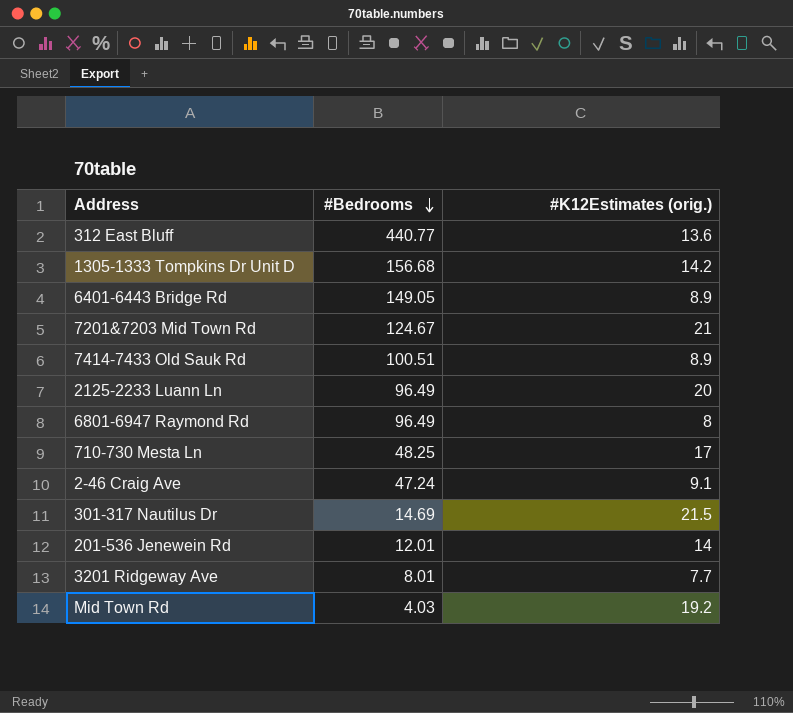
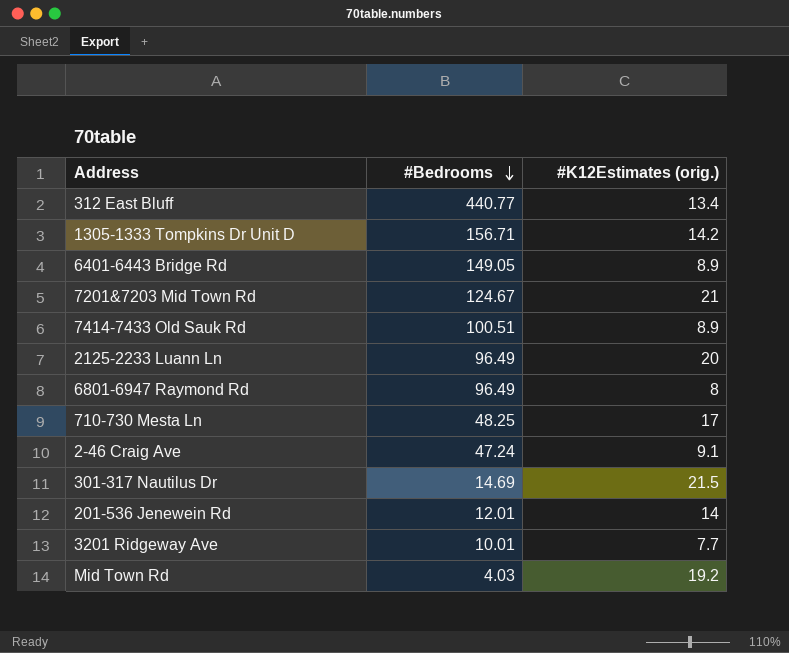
312 East Bluff | #K12Estimates (orig.): 13.6 -> 13.4
1305-1333 Tompkins Dr Unit D | #Bedrooms: 156.68 -> 156.71
3201 Ridgeway Ave | #Bedrooms: 8.01 -> 10.01

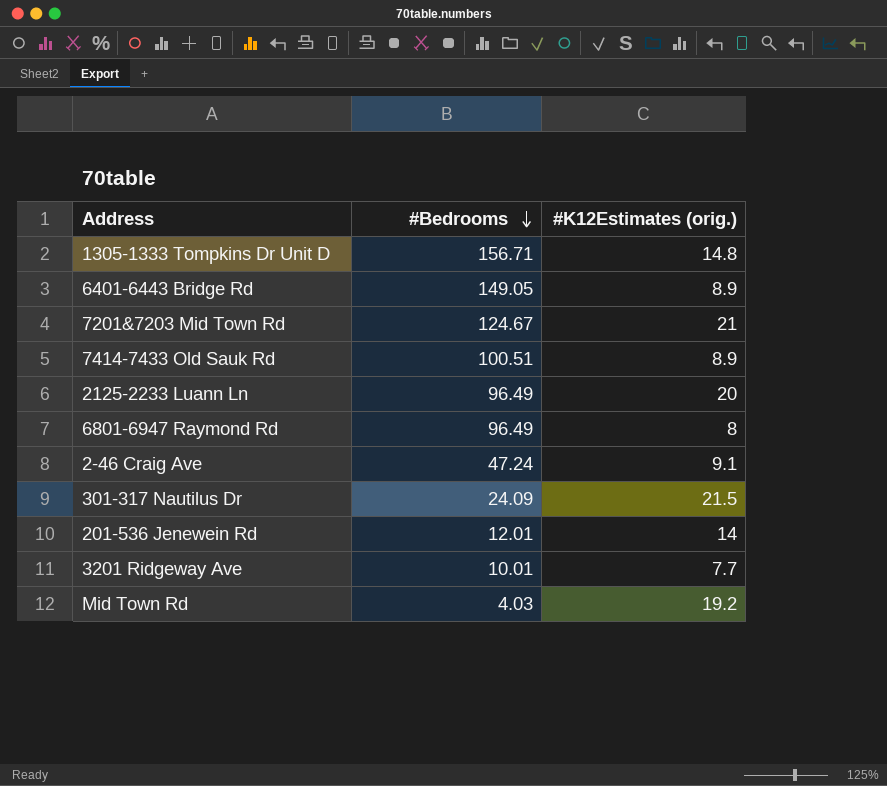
row 312 East Bluff: 440.77 | 13.4 -> none
row 710-730 Mesta Ln: 48.25 | 17 -> none
1305-1333 Tompkins Dr Unit D | #K12Estimates (orig.): 14.2 -> 14.8
301-317 Nautilus Dr | #Bedrooms: 14.69 -> 24.09

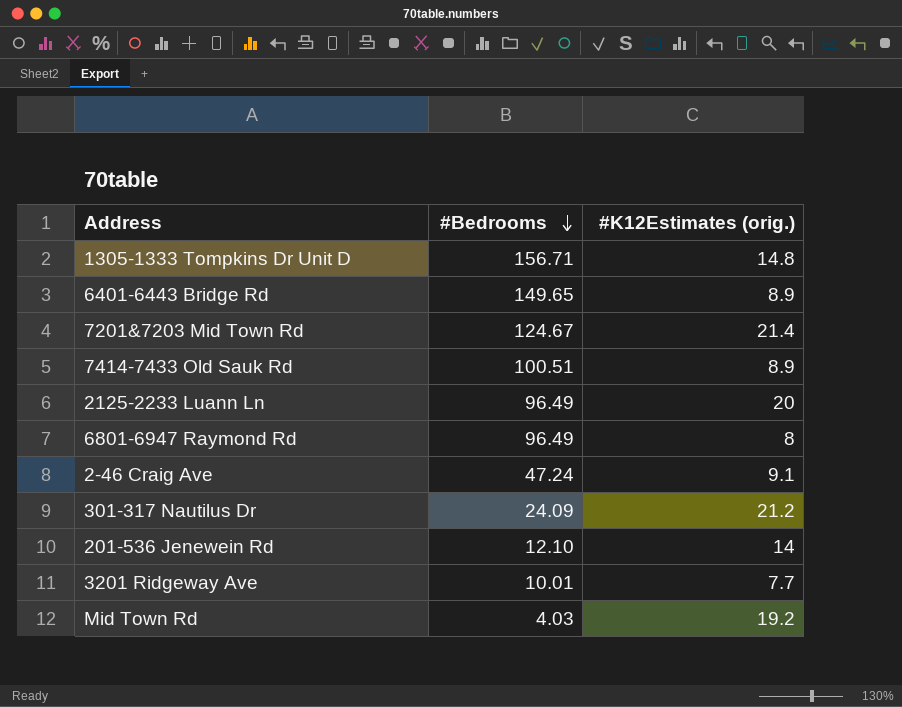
6401-6443 Bridge Rd | #Bedrooms: 149.05 -> 149.65
7201&7203 Mid Town Rd | #K12Estimates (orig.): 21 -> 21.4
301-317 Nautilus Dr | #K12Estimates (orig.): 21.5 -> 21.2
201-536 Jenewein Rd | #Bedrooms: 12.01 -> 12.10

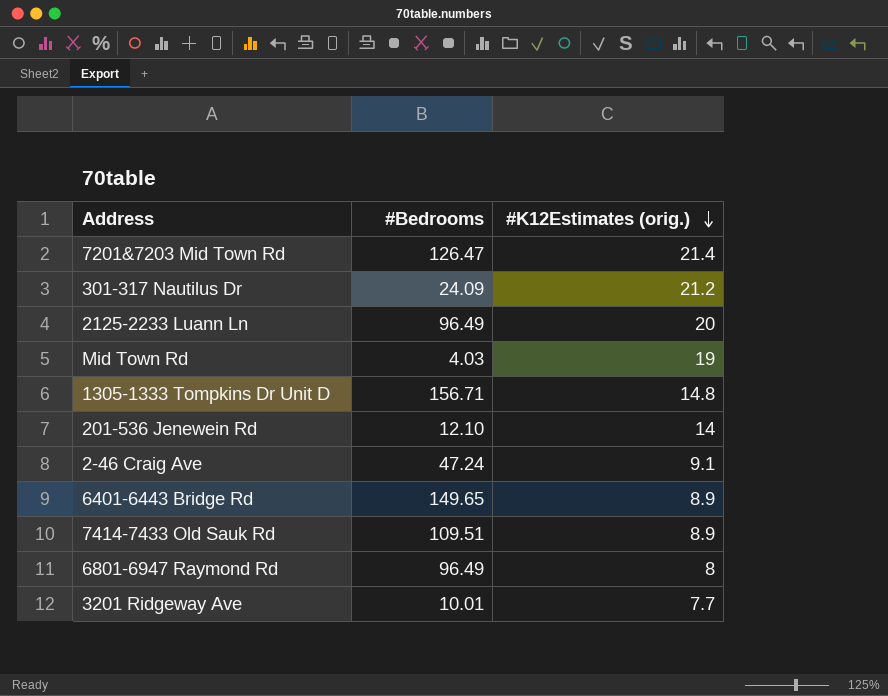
row order: #Bedrooms descending -> #K12Estimates (orig.) descending
7201&7203 Mid Town Rd | #Bedrooms: 124.67 -> 126.47
Mid Town Rd | #K12Estimates (orig.): 19.2 -> 19
7414-7433 Old Sauk Rd | #Bedrooms: 100.51 -> 109.51

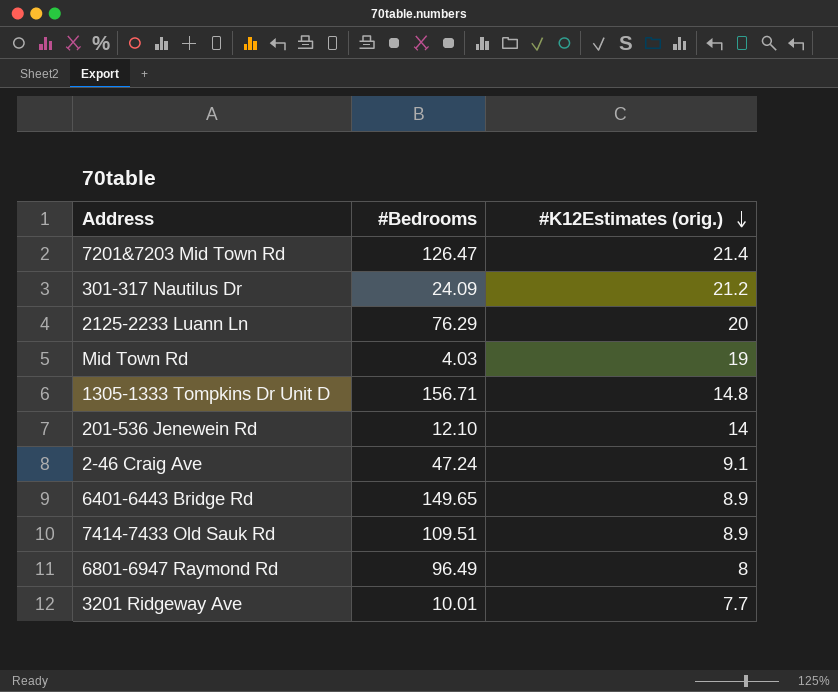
2125-2233 Luann Ln | #Bedrooms: 96.49 -> 76.29

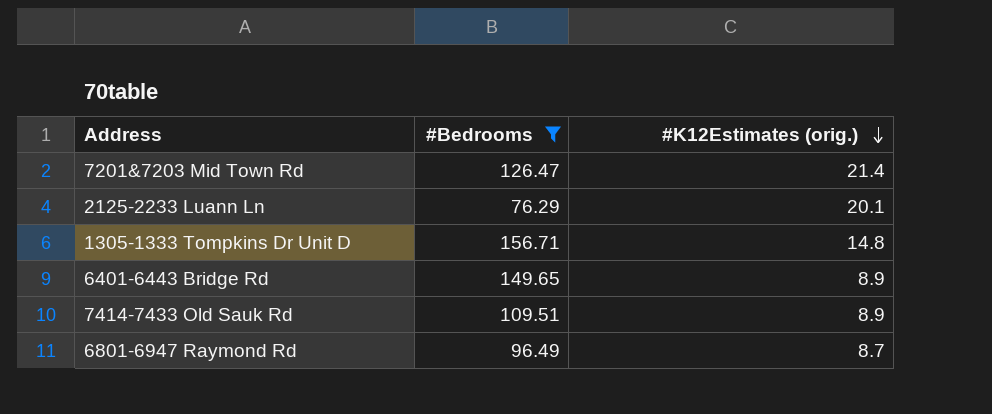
filter: none -> #Bedrooms >= 76.29
2125-2233 Luann Ln | #K12Estimates (orig.): 20 -> 20.1
6801-6947 Raymond Rd | #K12Estimates (orig.): 8 -> 8.7

